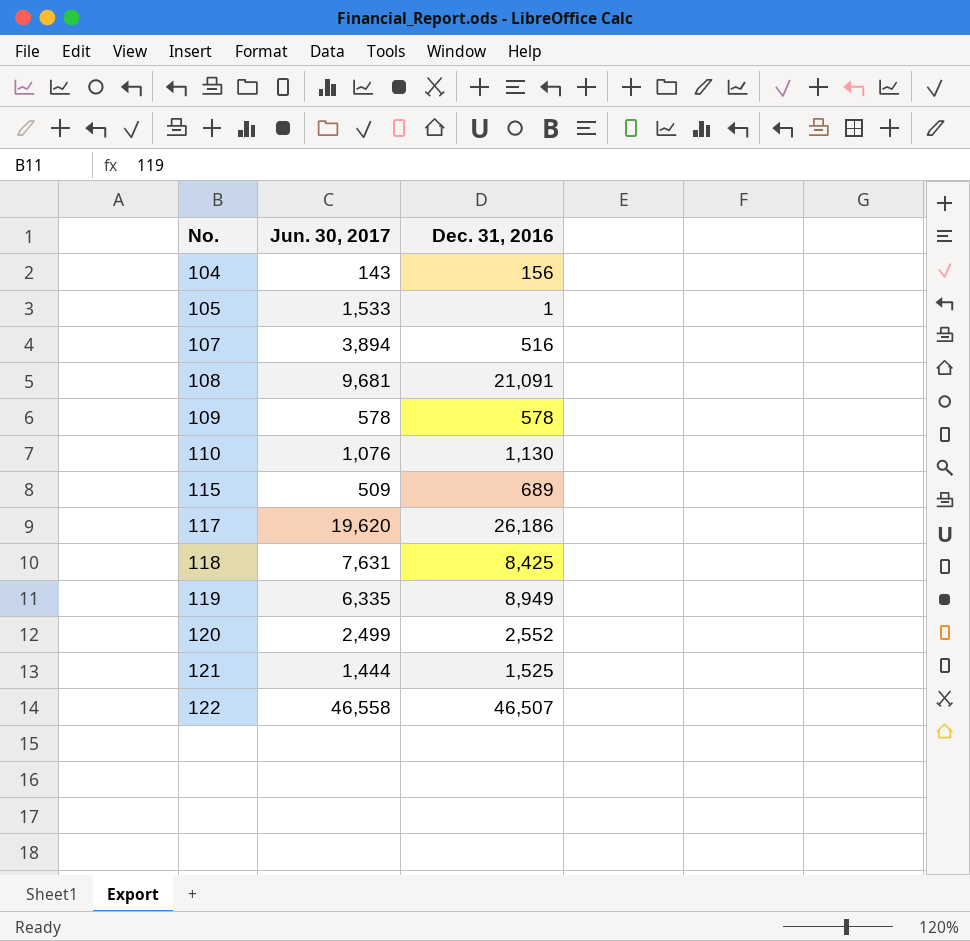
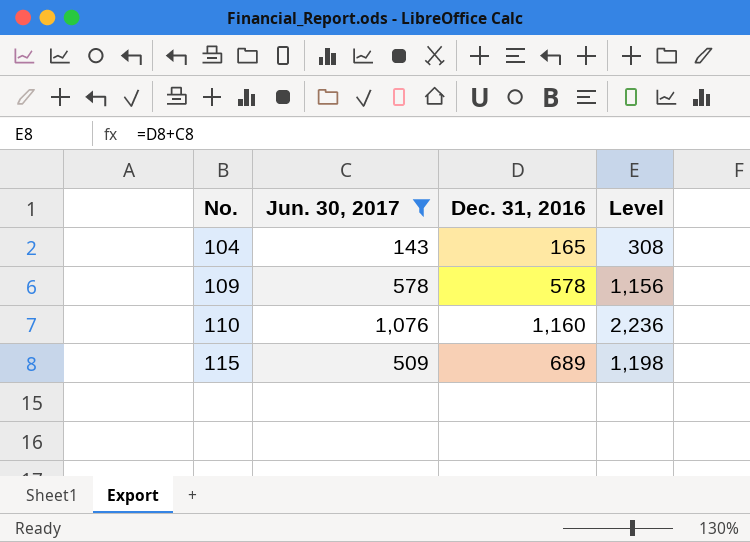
filter: none -> Jun. 30, 2017 <= 1,076
column Level | formula: none -> [Jun. 30, 2017] + [Dec. 31, 2016]
104 | Dec. 31, 2016: 156 -> 165
110 | Dec. 31, 2016: 1,130 -> 1,160

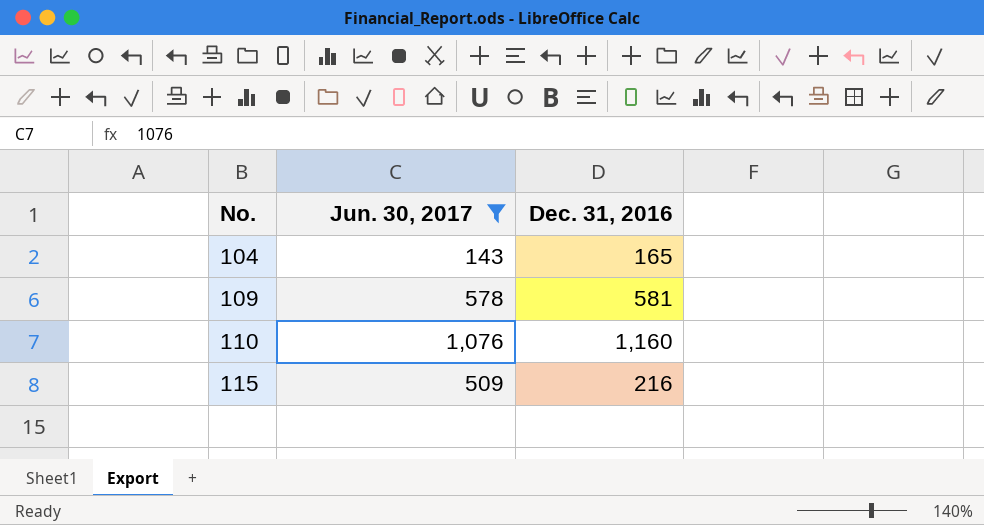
column Level | formula: [Jun. 30, 2017] + [Dec. 31, 2016] -> none
109 | Dec. 31, 2016: 578 -> 581
115 | Dec. 31, 2016: 689 -> 216

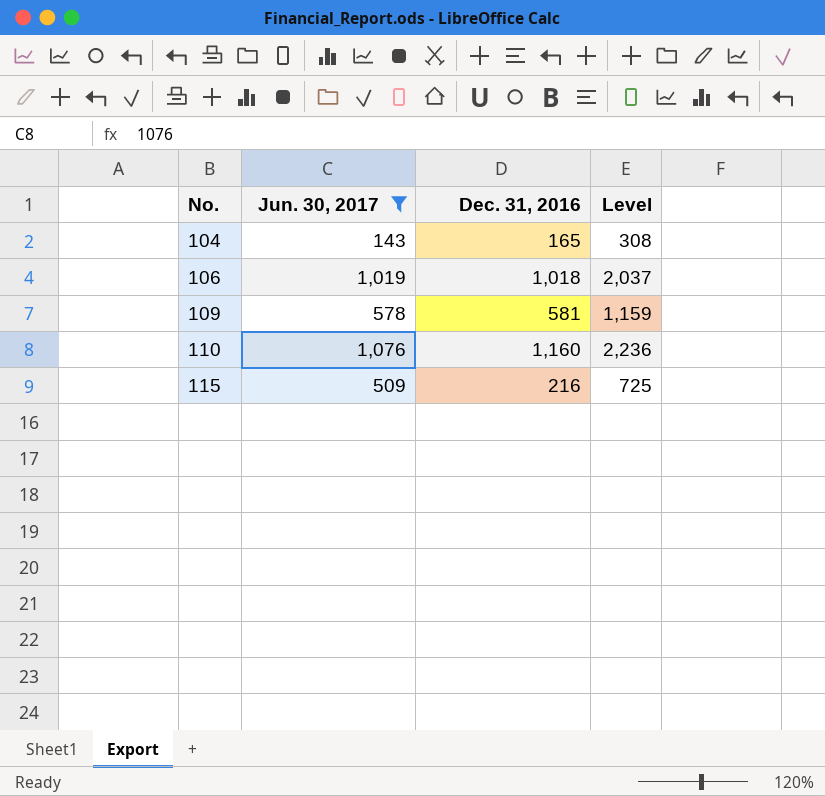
column Level | formula: none -> [Jun. 30, 2017] + [Dec. 31, 2016]
row 106: none -> 1,019 | 1,018 | 2,037

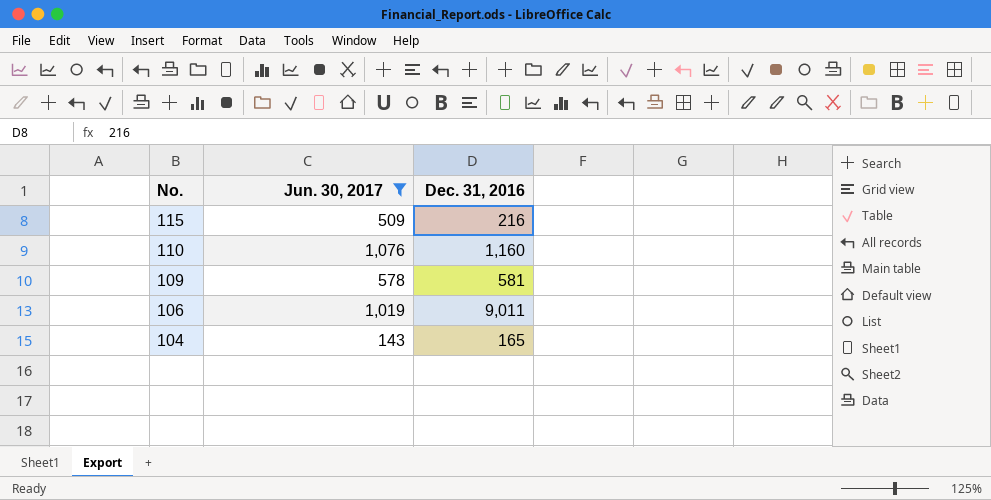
row order: No. ascending -> No. descending
column Level | formula: [Jun. 30, 2017] + [Dec. 31, 2016] -> none
106 | Dec. 31, 2016: 1,018 -> 9,011

